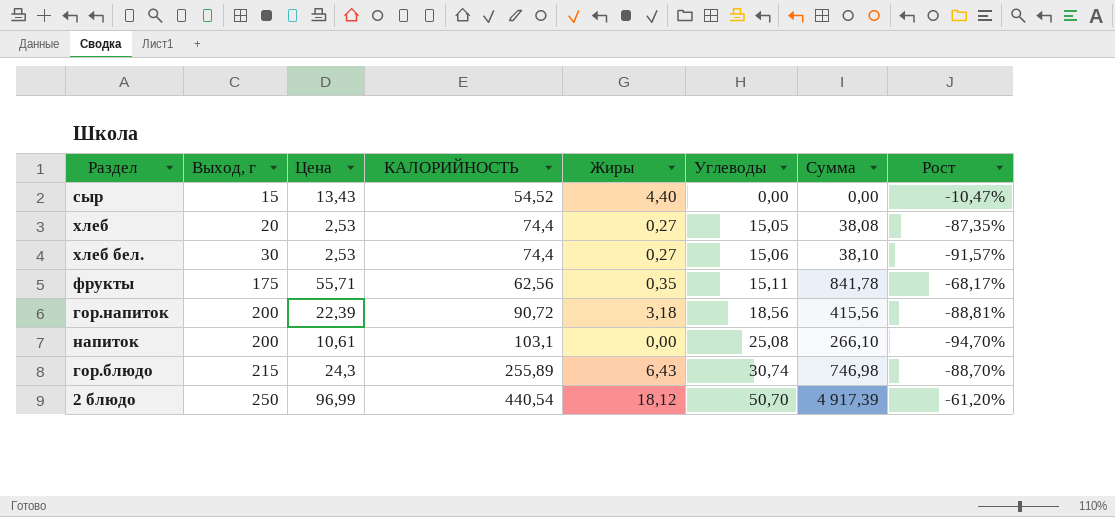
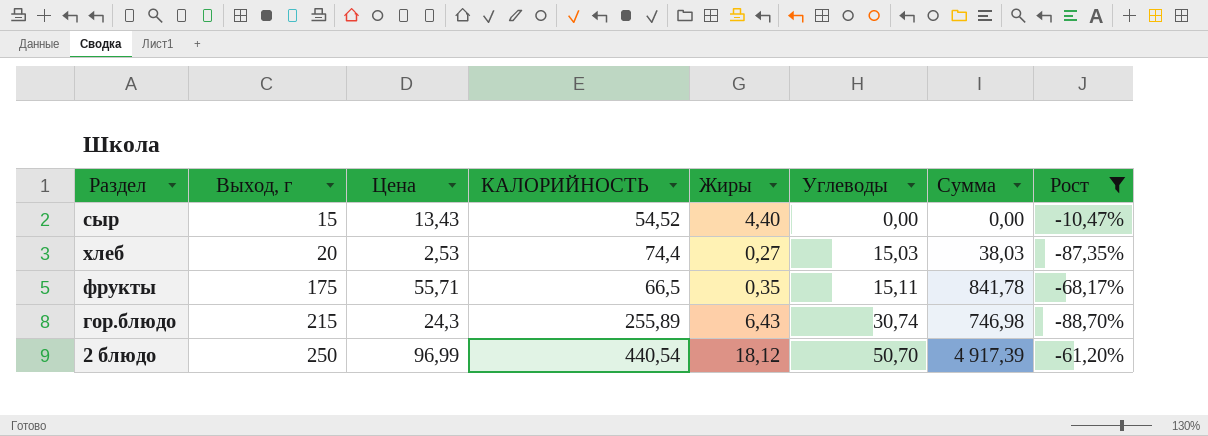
filter: none -> Рост >= -88,70%
хлеб | Углеводы: 15,05 -> 15,03
хлеб | Сумма: 38,08 -> 38,03
фрукты | КАЛОРИЙНОСТЬ: 62,56 -> 66,5

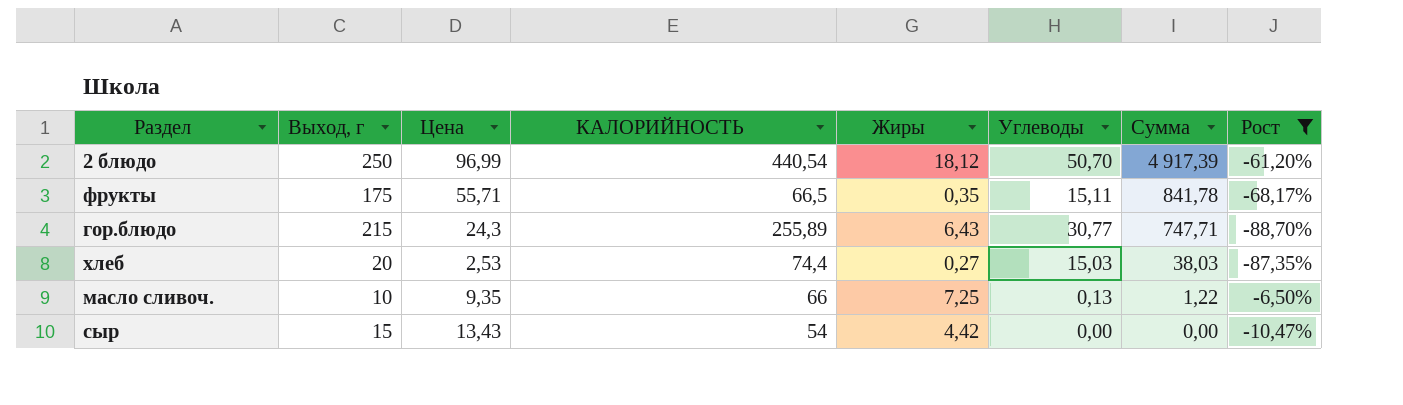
row order: Выход, г ascending -> Сумма descending
гор.блюдо | Углеводы: 30,74 -> 30,77
гор.блюдо | Сумма: 746,98 -> 747,71
row масло сливоч.: none -> 10 | 9,35 | 66 | 7,25 | 0,13 | 1,22 | -6,50%
сыр | КАЛОРИЙНОСТЬ: 54,52 -> 54
сыр | Жиры: 4,40 -> 4,42

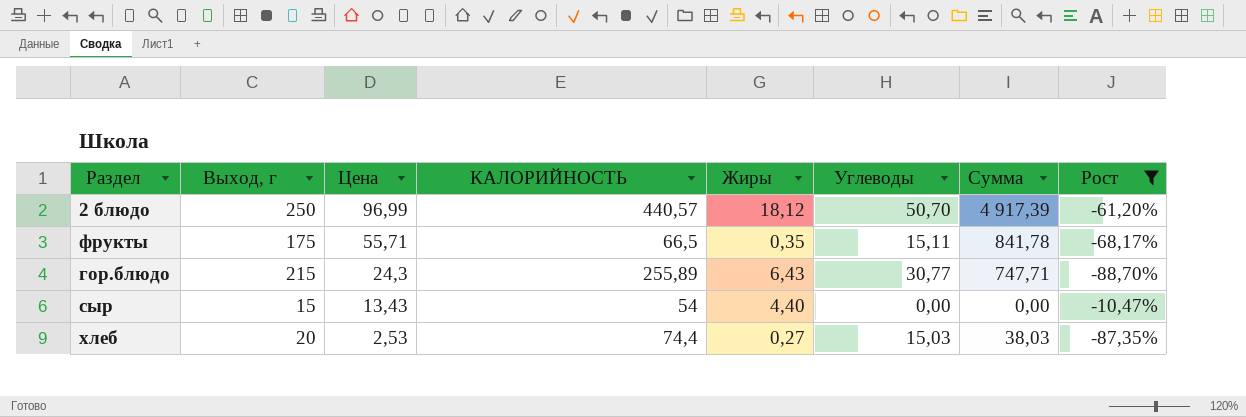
row order: Сумма descending -> Цена descending
row масло сливоч.: 10 | 9,35 | 66 | 7,25 | 0,13 | 1,22 | -6,50% -> none
2 блюдо | КАЛОРИЙНОСТЬ: 440,54 -> 440,57
сыр | Жиры: 4,42 -> 4,40

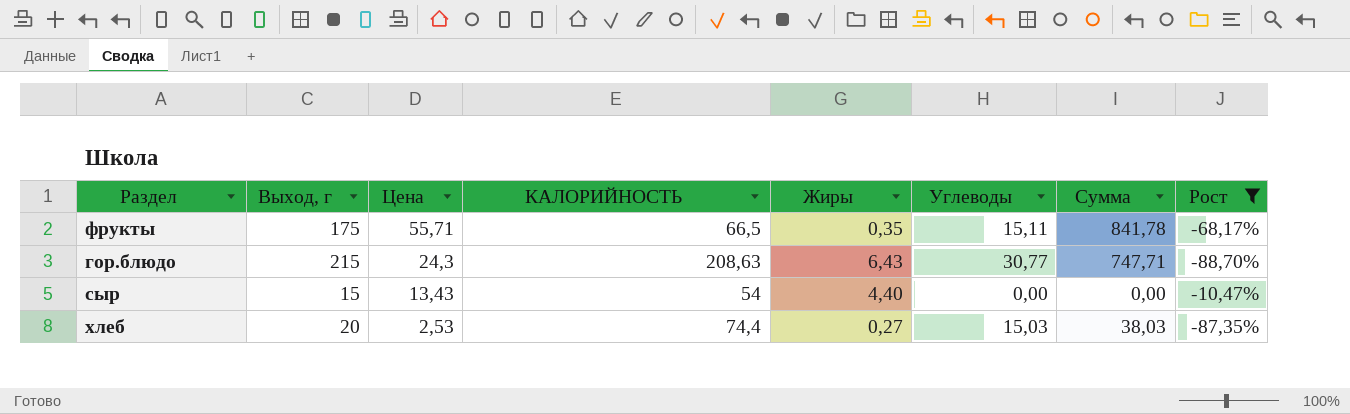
row 2 блюдо: 250 | 96,99 | 440,57 | 18,12 | 50,70 | 4 917,39 | -61,20% -> none
гор.блюдо | КАЛОРИЙНОСТЬ: 255,89 -> 208,63

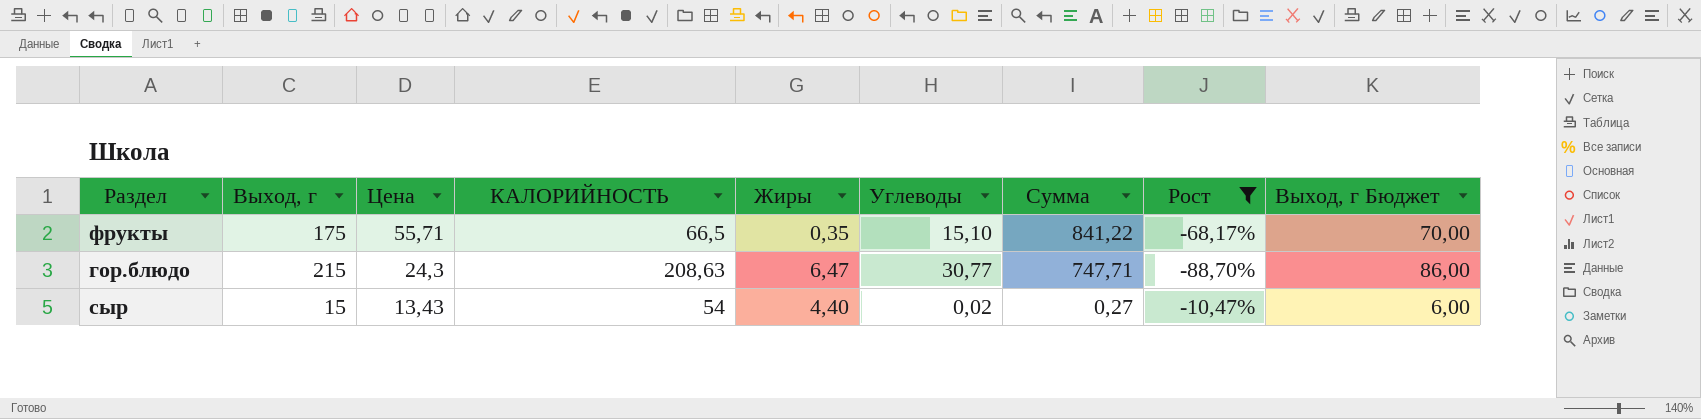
column Выход, г Бюджет | formula: none -> [Выход, г] * 0,4
row хлеб: 20 | 2,53 | 74,4 | 0,27 | 15,03 | 38,03 | -87,35% -> none
фрукты | Углеводы: 15,11 -> 15,10
фрукты | Сумма: 841,78 -> 841,22
гор.блюдо | Жиры: 6,43 -> 6,47
сыр | Углеводы: 0,00 -> 0,02
сыр | Сумма: 0,00 -> 0,27

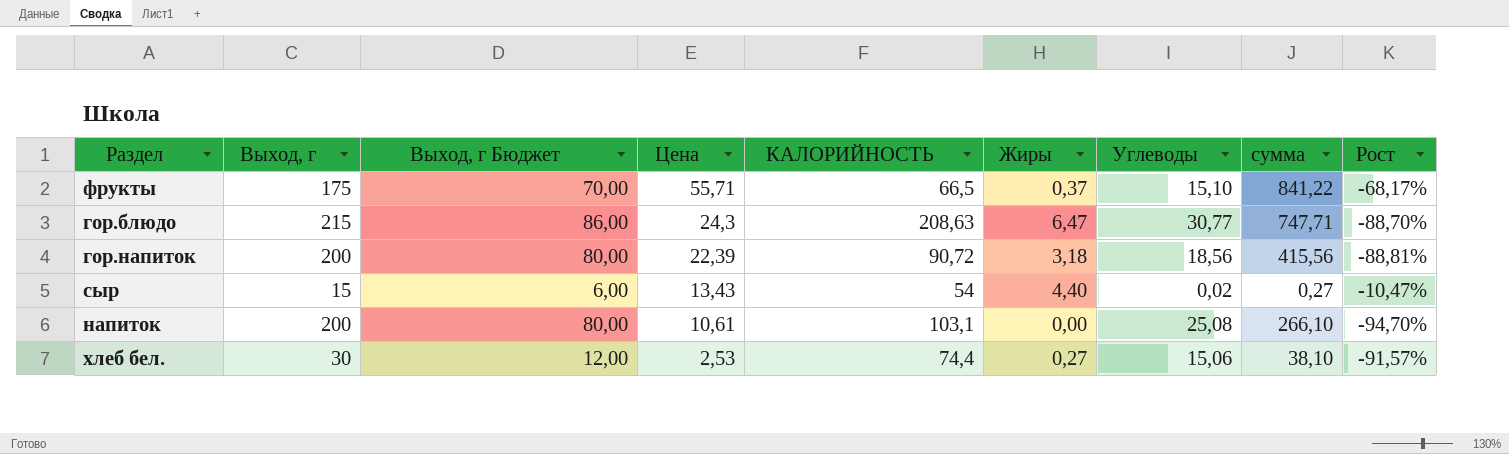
filter: Рост >= -88,70% -> none
column Выход, г Бюджет | position: 9 -> 3
column name: Сумма -> сумма
фрукты | Жиры: 0,35 -> 0,37

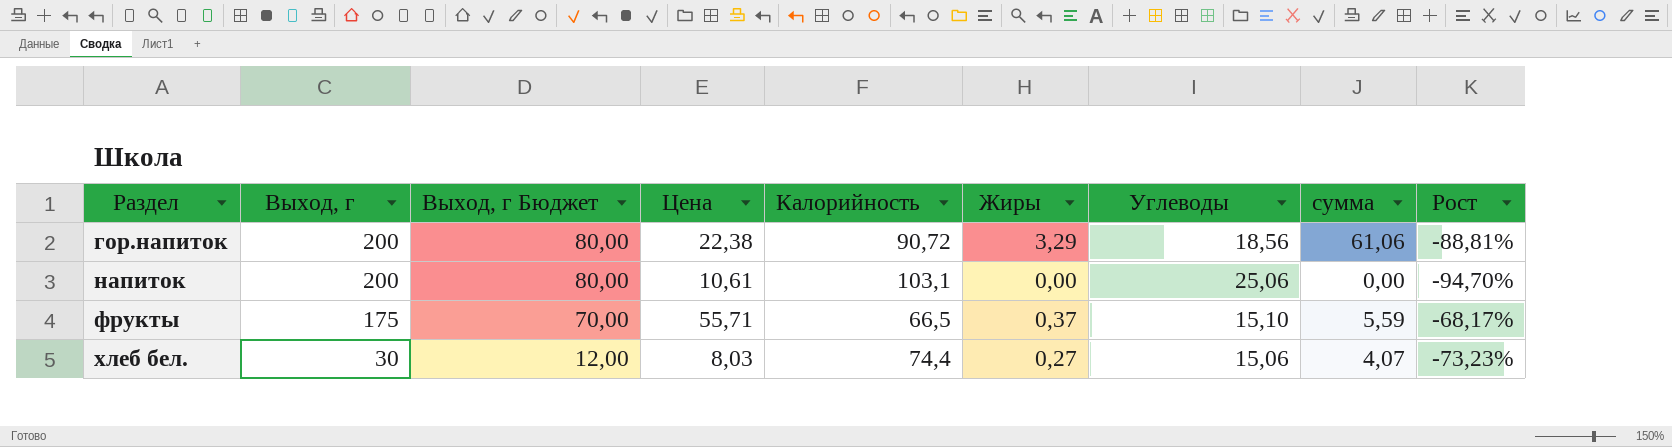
row order: Цена descending -> Раздел ascending
column name: КАЛОРИЙНОСТЬ -> Калорийность
column сумма | formula: [Цена] * [Углеводы] -> [Жиры] * [Углеводы]
row гор.блюдо: 215 | 86,00 | 24,3 | 208,63 | 6,47 | 30,77 | 747,71 | -88,70% -> none
row сыр: 15 | 6,00 | 13,43 | 54 | 4,40 | 0,02 | 0,27 | -10,47% -> none
гор.напиток | Цена: 22,39 -> 22,38
гор.напиток | Жиры: 3,18 -> 3,29
напиток | Углеводы: 25,08 -> 25,06
хлеб бел. | Цена: 2,53 -> 8,03
хлеб бел. | Рост: -91,57% -> -73,23%

